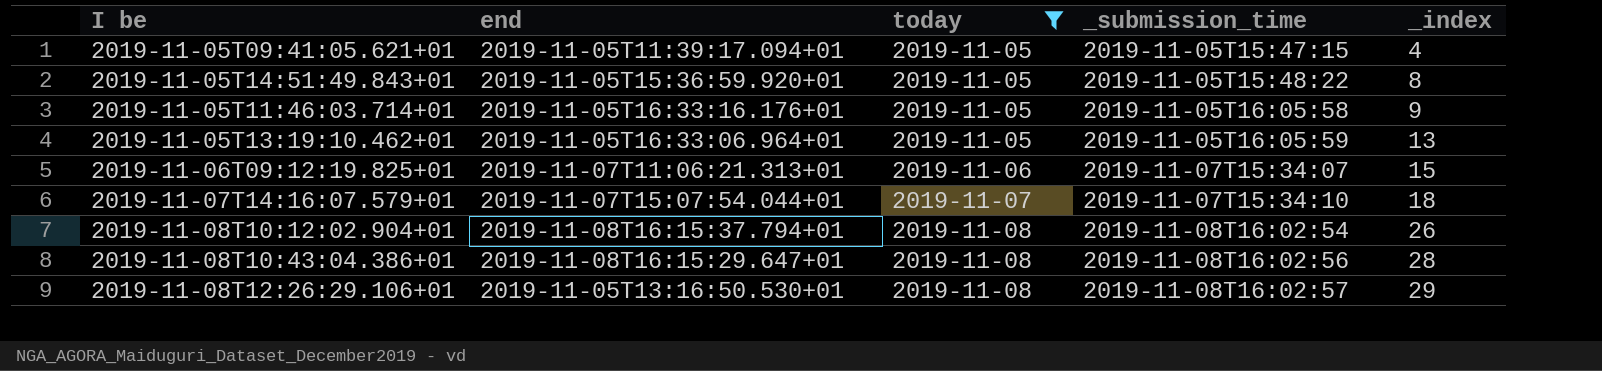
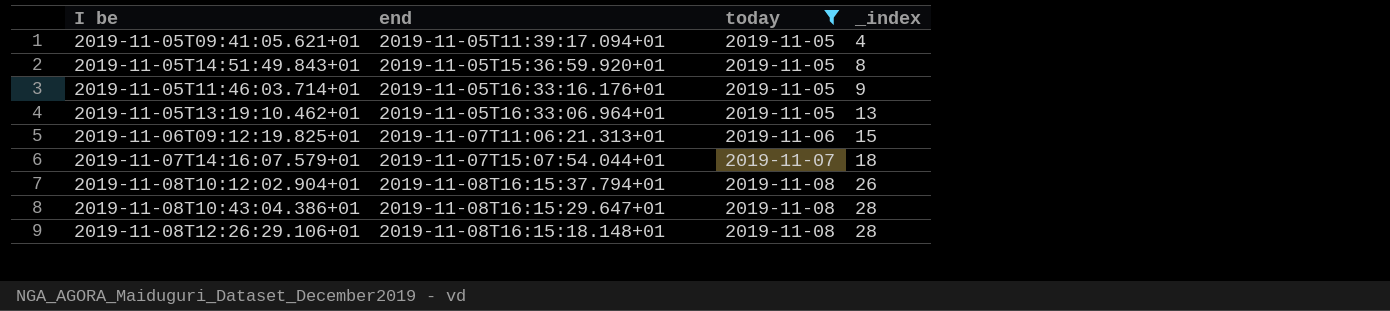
column _submission_time | position: 4 -> none
2019-11-08T12:26:29.106+01 | end: 2019-11-05T13:16:50.530+01 -> 2019-11-08T16:15:18.148+01
2019-11-08T12:26:29.106+01 | _index: 29 -> 28

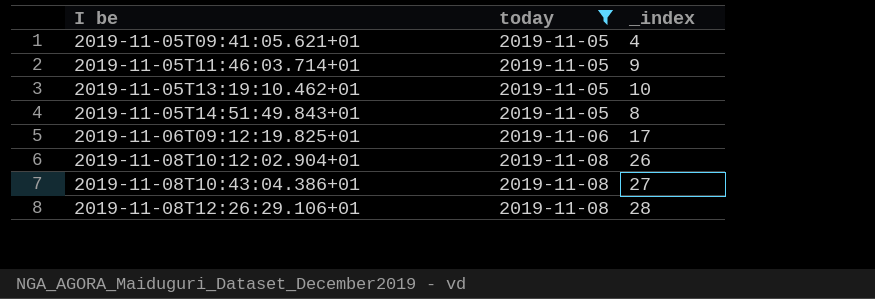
row order: today ascending -> I be ascending
column end | position: 2 -> none
row 2019-11-07T14:16:07.579+01: 2019-11-07T15:07:54.044+01 | 2019-11-07 | 18 -> none
2019-11-05T13:19:10.462+01 | _index: 13 -> 10
2019-11-06T09:12:19.825+01 | _index: 15 -> 17
2019-11-08T10:43:04.386+01 | _index: 28 -> 27

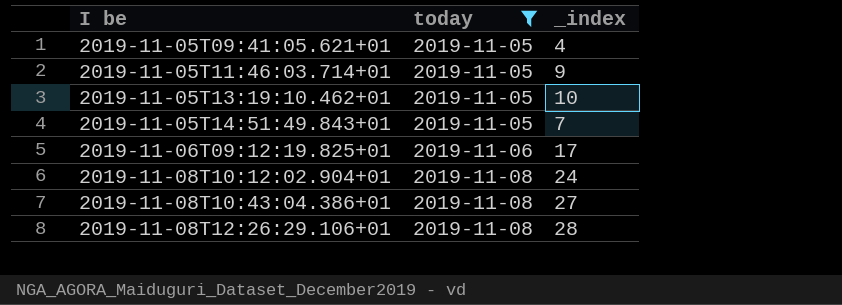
2019-11-05T14:51:49.843+01 | _index: 8 -> 7
2019-11-08T10:12:02.904+01 | _index: 26 -> 24

